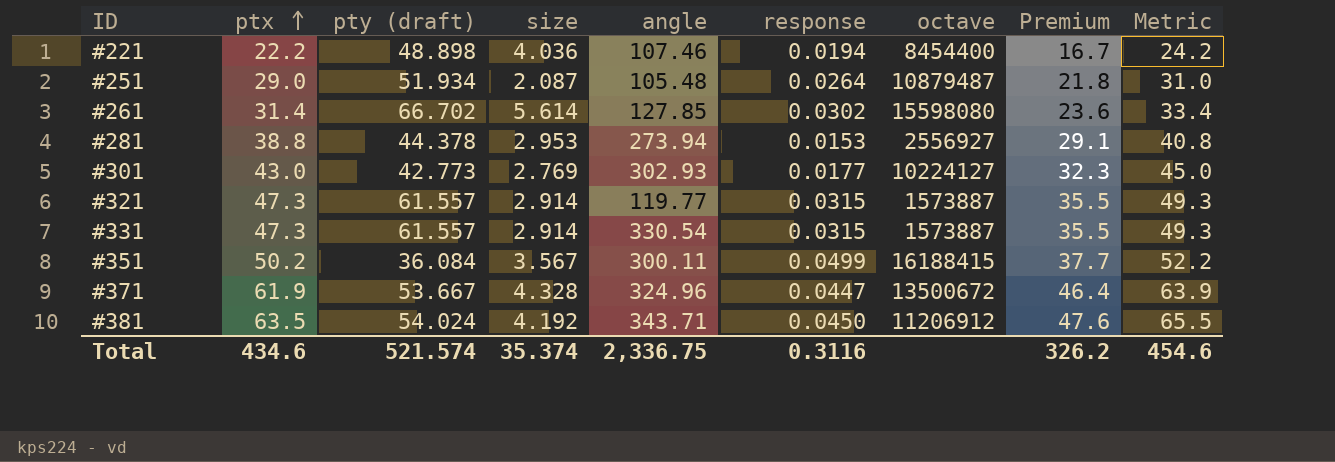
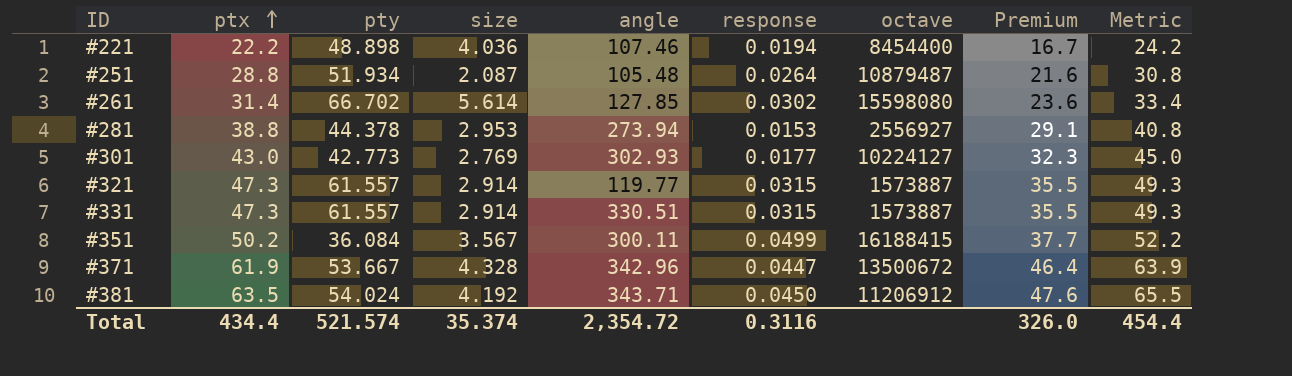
column name: pty (draft) -> pty
#251 | ptx: 29.0 -> 28.8
#251 | Premium: 21.8 -> 21.6
#251 | Metric: 31.0 -> 30.8
#331 | angle: 330.54 -> 330.51
#371 | angle: 324.96 -> 342.96
Total | ptx: 434.6 -> 434.4
Total | angle: 2,336.75 -> 2,354.72
Total | Premium: 326.2 -> 326.0
Total | Metric: 454.6 -> 454.4

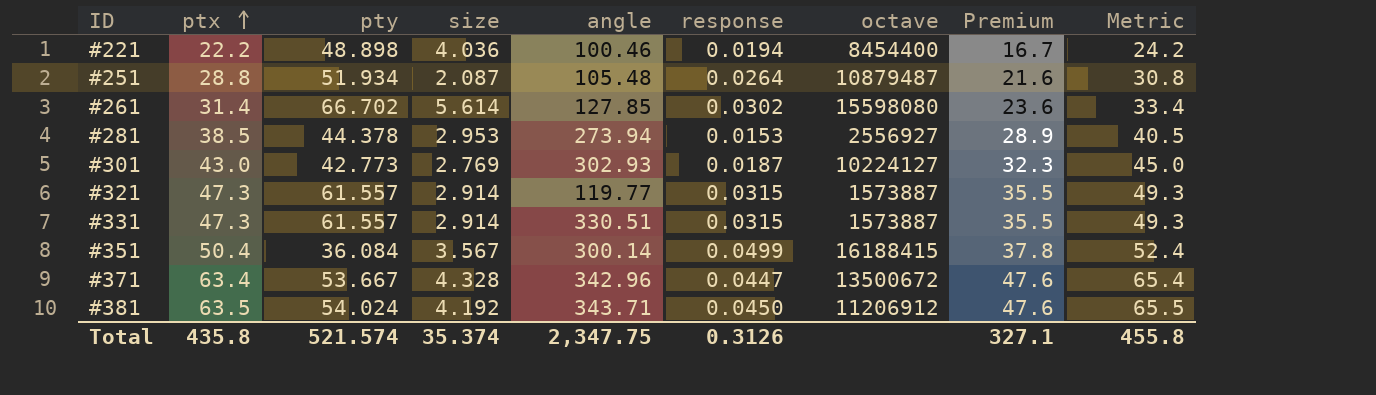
#221 | angle: 107.46 -> 100.46
#281 | ptx: 38.8 -> 38.5
#281 | Premium: 29.1 -> 28.9
#281 | Metric: 40.8 -> 40.5
#301 | response: 0.0177 -> 0.0187
#351 | ptx: 50.2 -> 50.4
#351 | angle: 300.11 -> 300.14
#351 | Premium: 37.7 -> 37.8
#351 | Metric: 52.2 -> 52.4
#371 | ptx: 61.9 -> 63.4
#371 | Premium: 46.4 -> 47.6
#371 | Metric: 63.9 -> 65.4
Total | ptx: 434.4 -> 435.8
Total | angle: 2,354.72 -> 2,347.75
Total | response: 0.3116 -> 0.3126
Total | Premium: 326.0 -> 327.1
Total | Metric: 454.4 -> 455.8

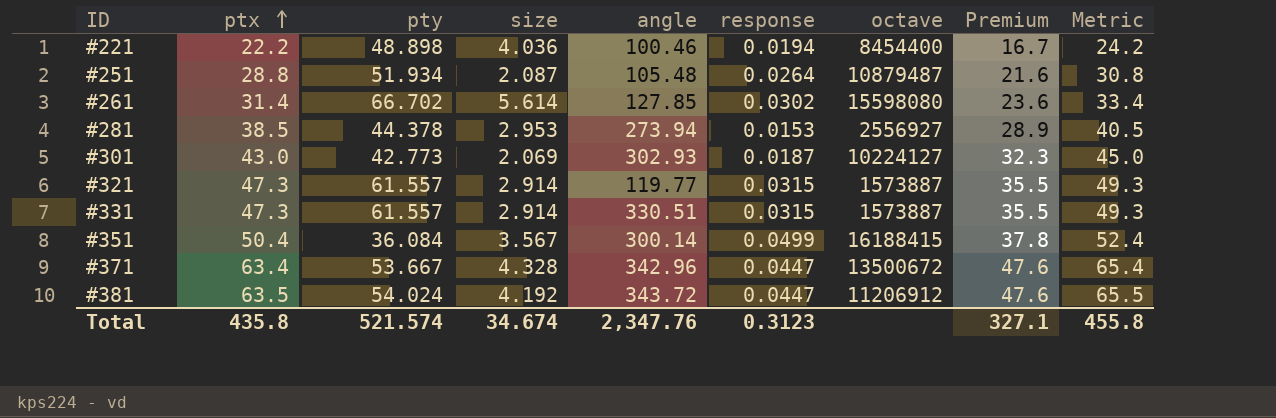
#301 | size: 2.769 -> 2.069
#381 | angle: 343.71 -> 343.72
#381 | response: 0.0450 -> 0.0447
Total | size: 35.374 -> 34.674
Total | angle: 2,347.75 -> 2,347.76
Total | response: 0.3126 -> 0.3123

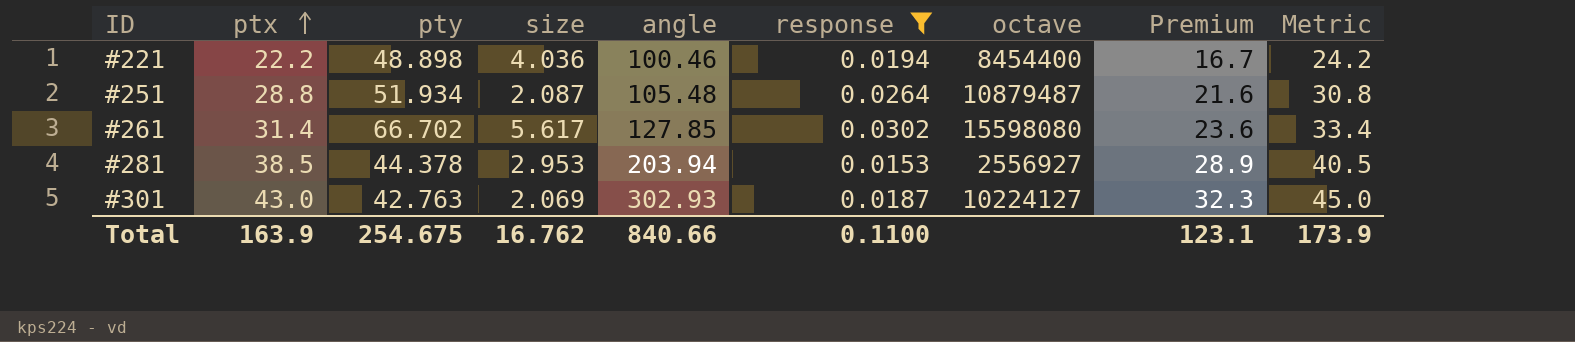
filter: none -> response <= 0.0302
#261 | size: 5.614 -> 5.617
#281 | angle: 273.94 -> 203.94
#301 | pty: 42.773 -> 42.763
Total | ptx: 435.8 -> 163.9
Total | pty: 521.574 -> 254.675
Total | size: 34.674 -> 16.762
Total | angle: 2,347.76 -> 840.66
Total | response: 0.3123 -> 0.1100
Total | Premium: 327.1 -> 123.1
Total | Metric: 455.8 -> 173.9

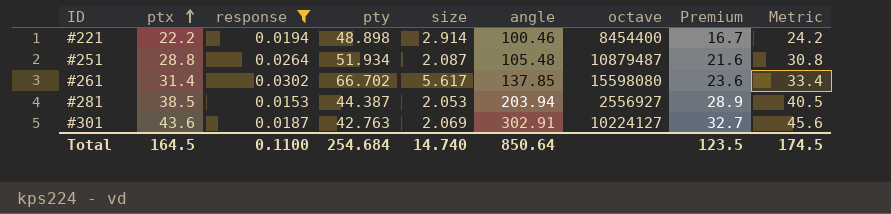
column response | position: 6 -> 3
#221 | size: 4.036 -> 2.914
#261 | angle: 127.85 -> 137.85
#281 | pty: 44.378 -> 44.387
#281 | size: 2.953 -> 2.053
#301 | ptx: 43.0 -> 43.6
#301 | angle: 302.93 -> 302.91
#301 | Premium: 32.3 -> 32.7
#301 | Metric: 45.0 -> 45.6
Total | ptx: 163.9 -> 164.5
Total | pty: 254.675 -> 254.684
Total | size: 16.762 -> 14.740
Total | angle: 840.66 -> 850.64
Total | Premium: 123.1 -> 123.5
Total | Metric: 173.9 -> 174.5

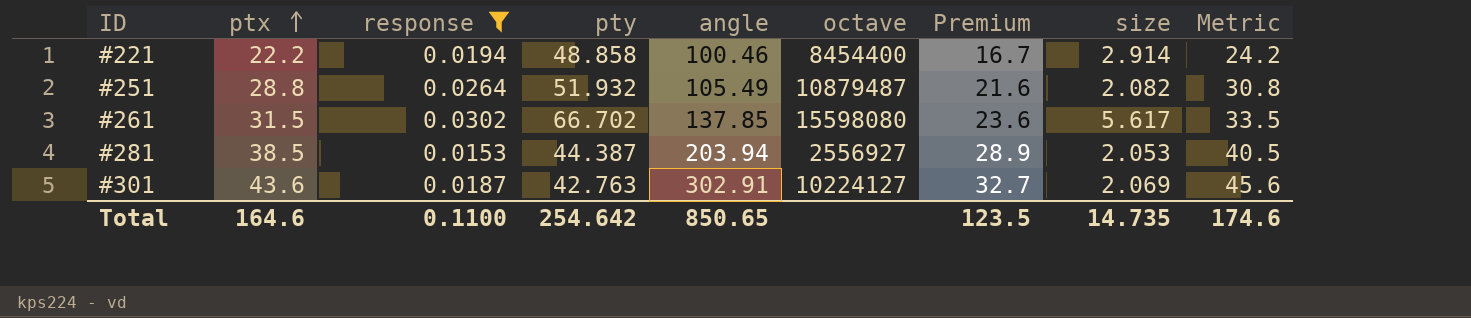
column size | position: 5 -> 8
#221 | pty: 48.898 -> 48.858
#251 | pty: 51.934 -> 51.932
#251 | angle: 105.48 -> 105.49
#251 | size: 2.087 -> 2.082
#261 | ptx: 31.4 -> 31.5
#261 | Metric: 33.4 -> 33.5
Total | ptx: 164.5 -> 164.6
Total | pty: 254.684 -> 254.642
Total | angle: 850.64 -> 850.65
Total | size: 14.740 -> 14.735
Total | Metric: 174.5 -> 174.6

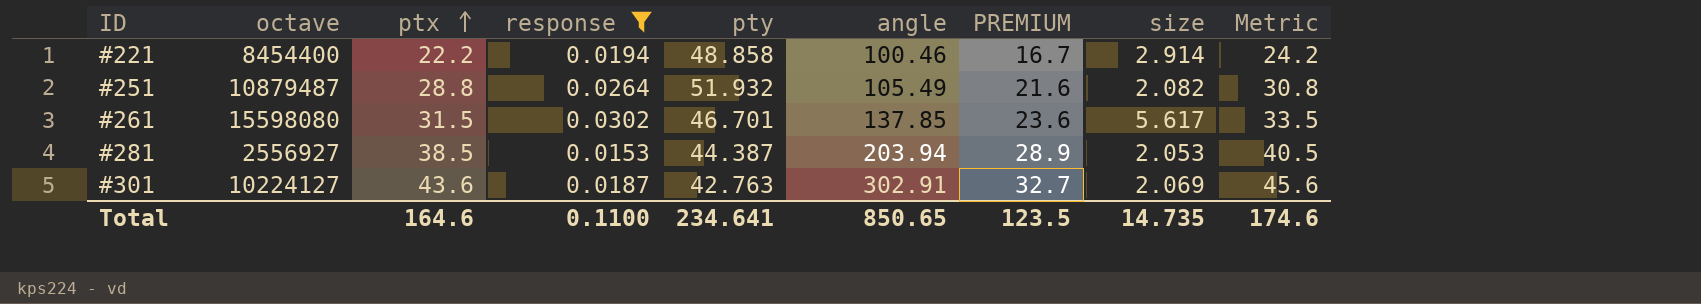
column octave | position: 6 -> 2
column name: Premium -> PREMIUM
#261 | pty: 66.702 -> 46.701
Total | pty: 254.642 -> 234.641

